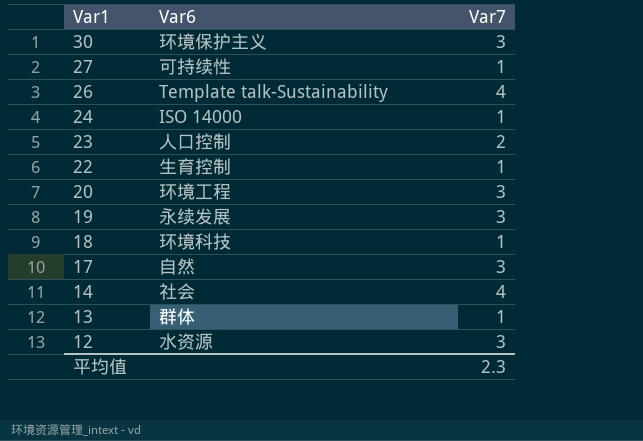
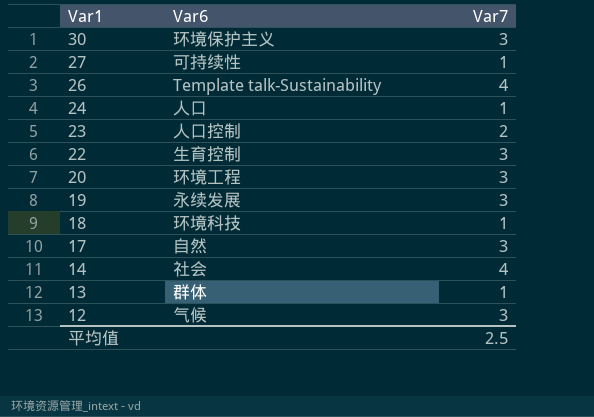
24 | Var6: ISO 14000 -> 人口
22 | Var7: 1 -> 3
12 | Var6: 水资源 -> 气候
平均值 | Var7: 2.3 -> 2.5

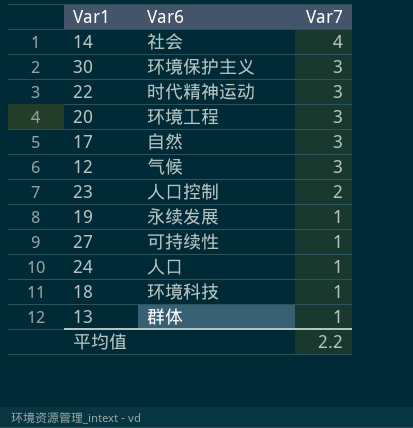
row order: Var1 descending -> Var7 descending
row 26: Template talk-Sustainability | 4 -> none
22 | Var6: 生育控制 -> 时代精神运动
19 | Var7: 3 -> 1
平均值 | Var7: 2.5 -> 2.2

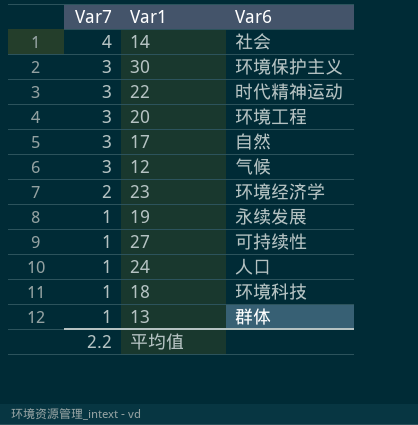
column Var7 | position: 3 -> 1
23 | Var6: 人口控制 -> 环境经济学

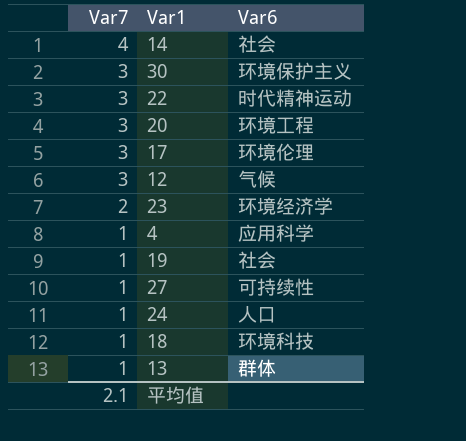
17 | Var6: 自然 -> 环境伦理
row 4: none -> 1 | 应用科学
19 | Var6: 永续发展 -> 社会
平均值 | Var7: 2.2 -> 2.1

